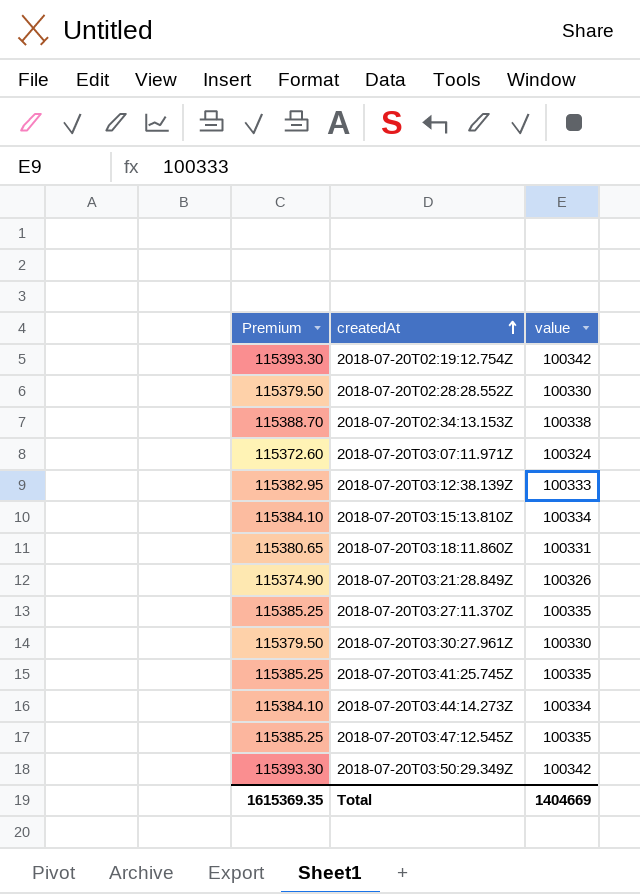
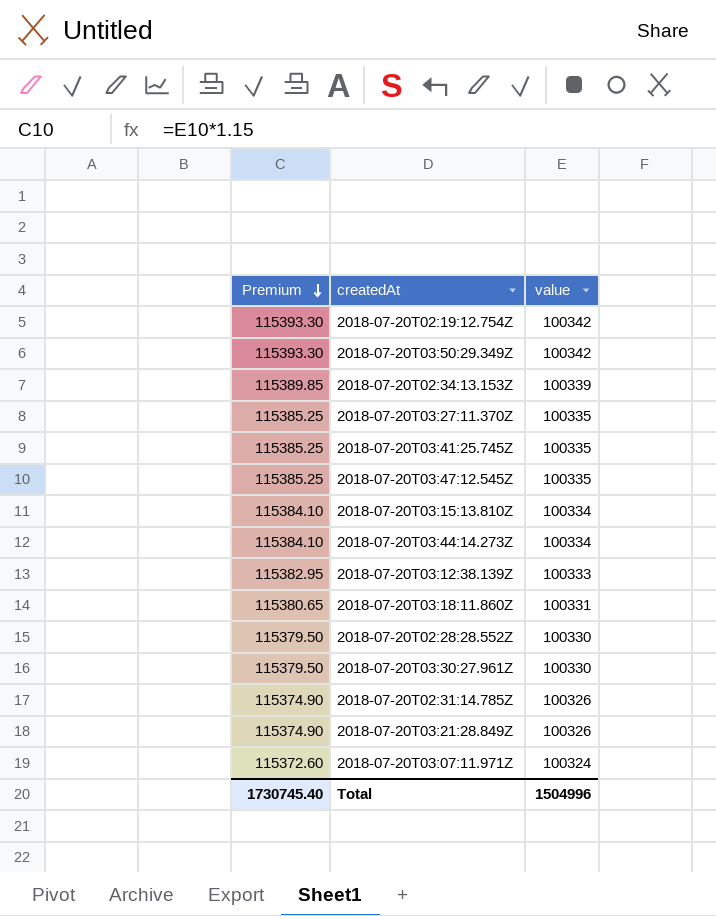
row order: createdAt ascending -> Premium descending
2018-07-20T02:34:13.153Z | Premium: 115388.70 -> 115389.85
2018-07-20T02:34:13.153Z | value: 100338 -> 100339
row 2018-07-20T02:31:14.785Z: none -> 115374.90 | 100326
Total | Premium: 1615369.35 -> 1730745.40
Total | value: 1404669 -> 1504996

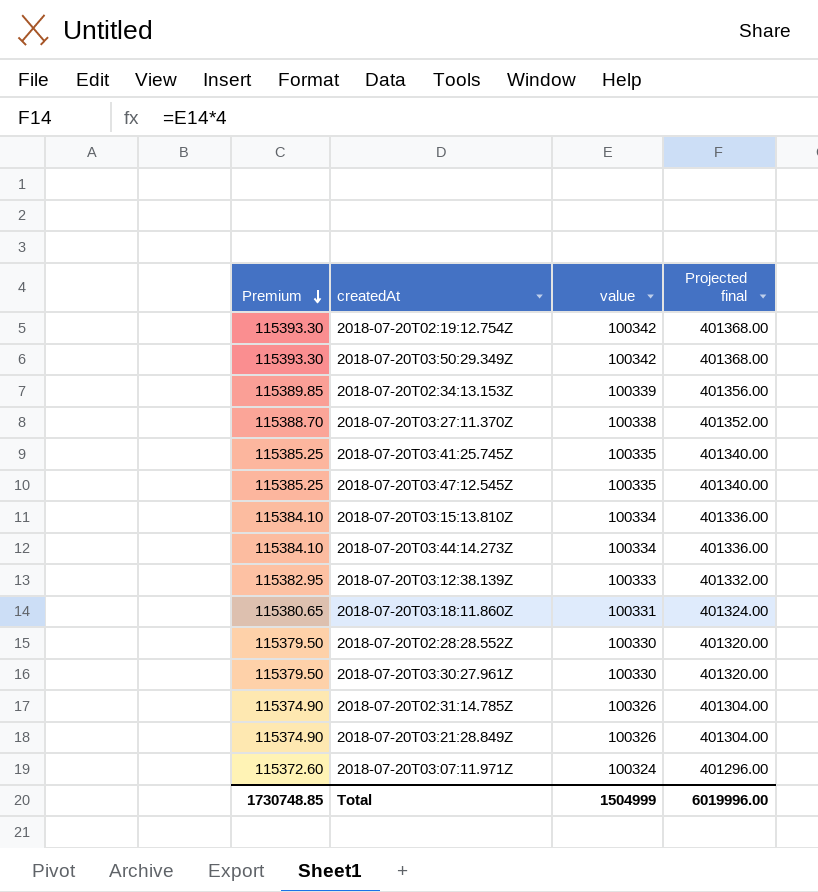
column Projected final | formula: none -> [value] * 4
2018-07-20T03:27:11.370Z | Premium: 115385.25 -> 115388.70
2018-07-20T03:27:11.370Z | value: 100335 -> 100338
Total | Premium: 1730745.40 -> 1730748.85
Total | value: 1504996 -> 1504999

